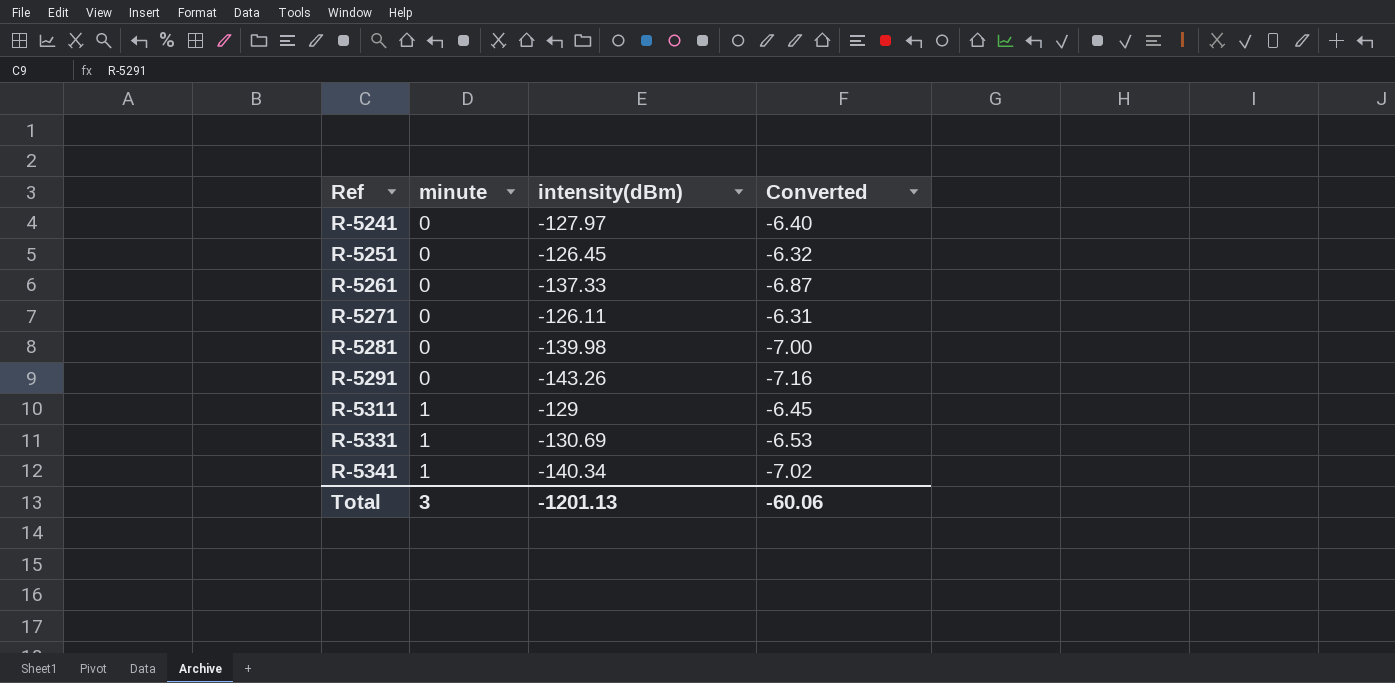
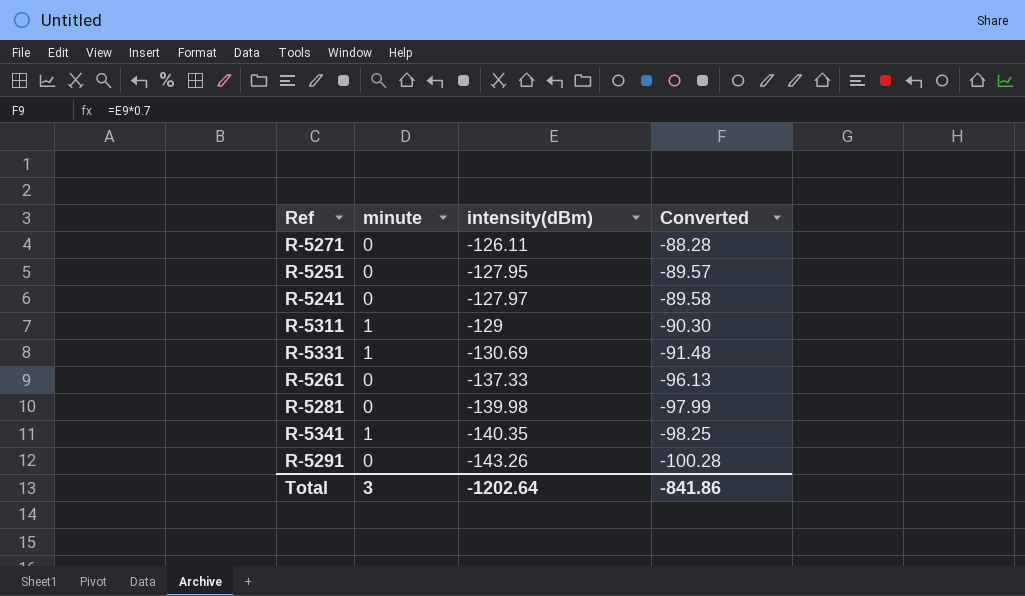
row order: Ref ascending -> intensity(dBm) descending
column Converted | formula: [intensity(dBm)] * 0.05 -> [intensity(dBm)] * 0.7
R-5251 | intensity(dBm): -126.45 -> -127.95
R-5341 | intensity(dBm): -140.34 -> -140.35
Total | intensity(dBm): -1201.13 -> -1202.64
Total | Converted: -60.06 -> -841.86

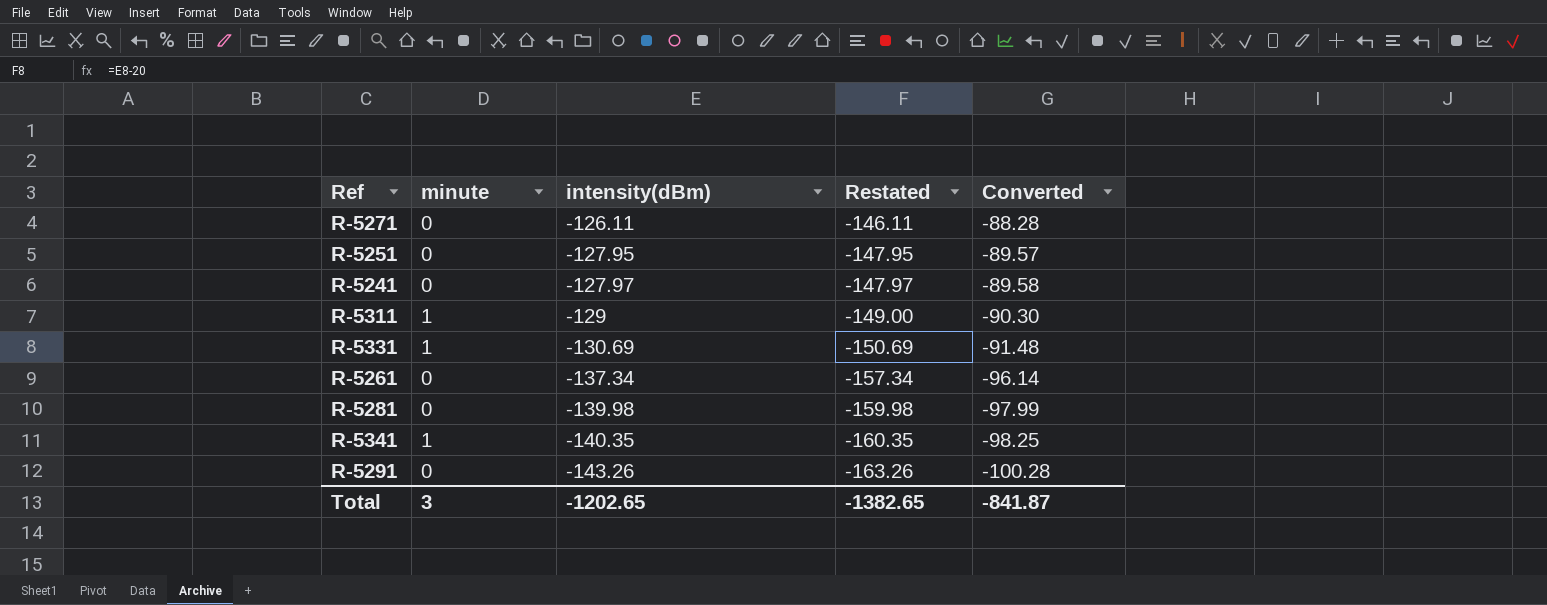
column Restated | formula: none -> [intensity(dBm)] - 20
R-5261 | intensity(dBm): -137.33 -> -137.34
R-5261 | Converted: -96.13 -> -96.14
Total | intensity(dBm): -1202.64 -> -1202.65
Total | Converted: -841.86 -> -841.87

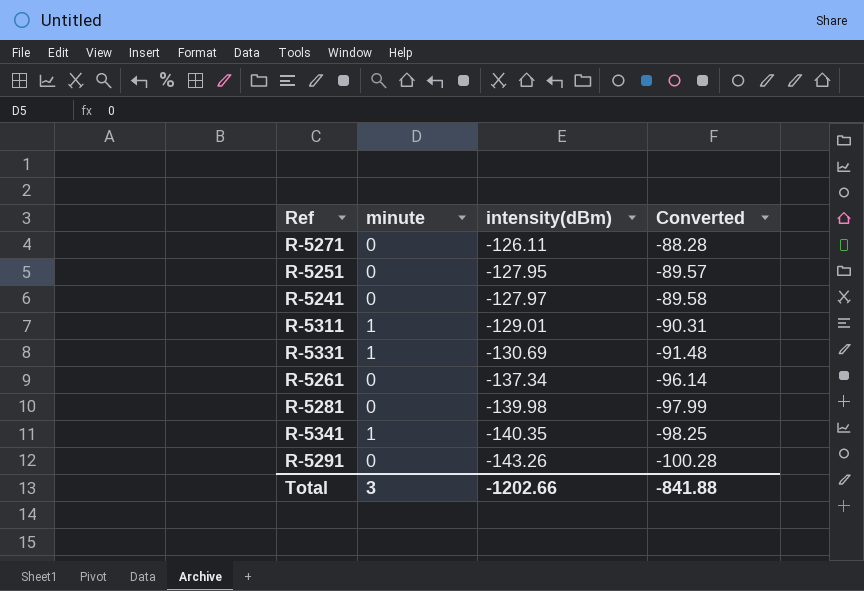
column Restated | formula: [intensity(dBm)] - 20 -> none
R-5311 | intensity(dBm): -129 -> -129.01
R-5311 | Converted: -90.30 -> -90.31
Total | intensity(dBm): -1202.65 -> -1202.66
Total | Converted: -841.87 -> -841.88

